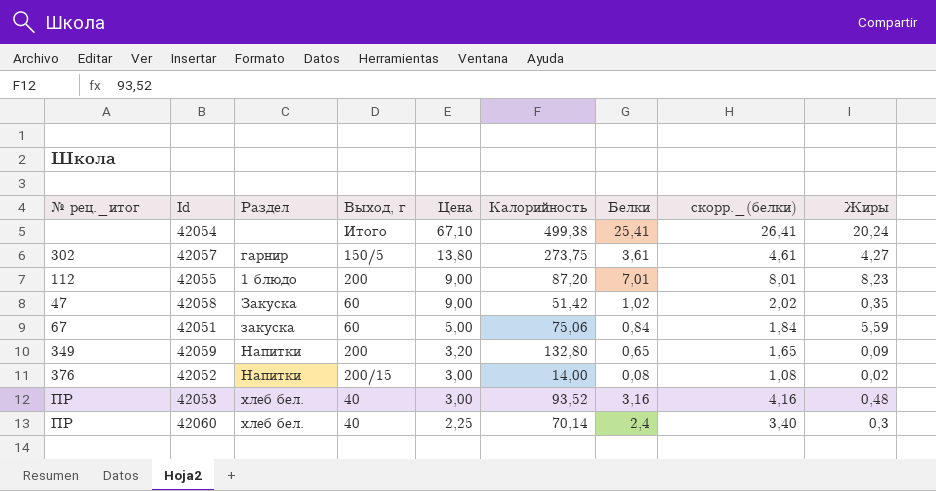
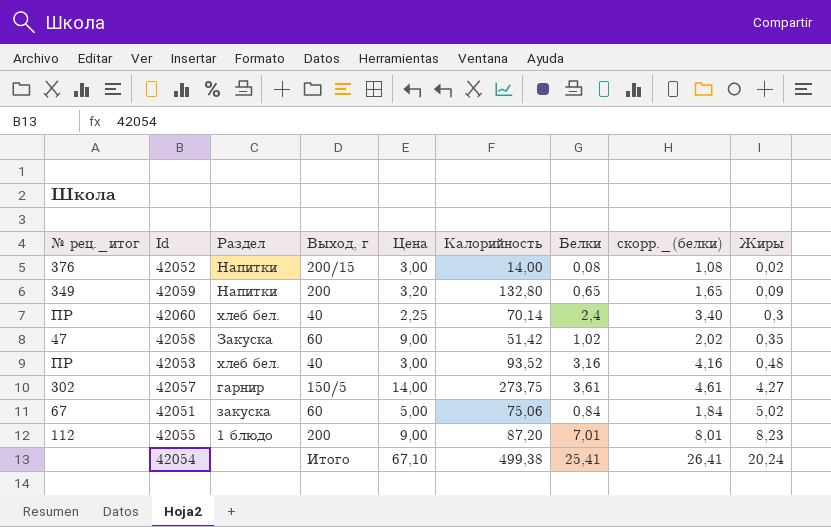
row order: Цена descending -> Жиры ascending
42057 | Цена: 13,80 -> 14,00
42051 | Жиры: 5,59 -> 5,02

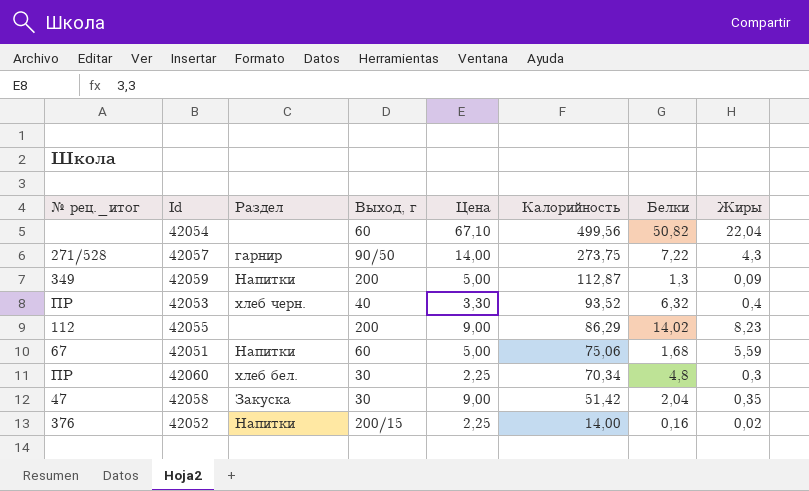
row order: Жиры ascending -> Калорийность descending
column скорр._(белки) | formula: [Белки] + 1 -> none
42054 | Выход, г: Итого -> 60
42054 | Калорийность: 499,38 -> 499,56
42054 | Белки: 25,41 -> 50,82
42054 | Жиры: 20,24 -> 22,04
42057 | № рец._итог: 302 -> 271/528
42057 | Выход, г: 150/5 -> 90/50
42057 | Белки: 3,61 -> 7,22
42057 | Жиры: 4,27 -> 4,3
42059 | Цена: 3,20 -> 5,00
42059 | Калорийность: 132,80 -> 112,87
42059 | Белки: 0,65 -> 1,3
42053 | Раздел: хлеб бел. -> хлеб черн.
42053 | Цена: 3,00 -> 3,30
42053 | Белки: 3,16 -> 6,32
42053 | Жиры: 0,48 -> 0,4
42055 | Раздел: 1 блюдо -> none
42055 | Калорийность: 87,20 -> 86,29
42055 | Белки: 7,01 -> 14,02
42051 | Раздел: закуска -> Напитки
42051 | Белки: 0,84 -> 1,68
42051 | Жиры: 5,02 -> 5,59
42060 | Выход, г: 40 -> 30
42060 | Калорийность: 70,14 -> 70,34
42060 | Белки: 2,4 -> 4,8
42058 | Выход, г: 60 -> 30
42058 | Белки: 1,02 -> 2,04
42052 | Цена: 3,00 -> 2,25
42052 | Белки: 0,08 -> 0,16

